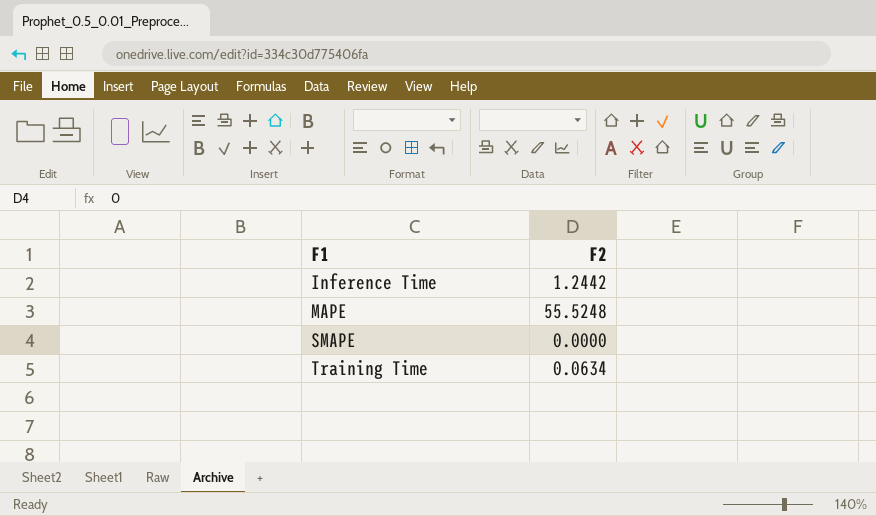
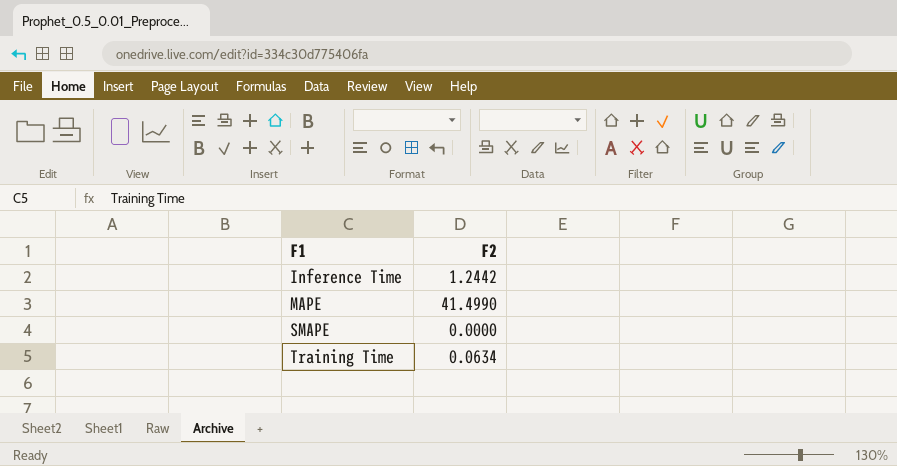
MAPE | F2: 55.5248 -> 41.4990

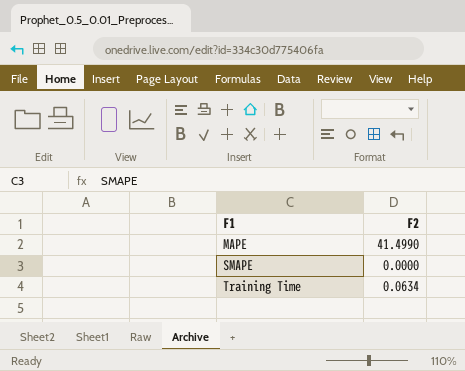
row Inference Time: 1.2442 -> none

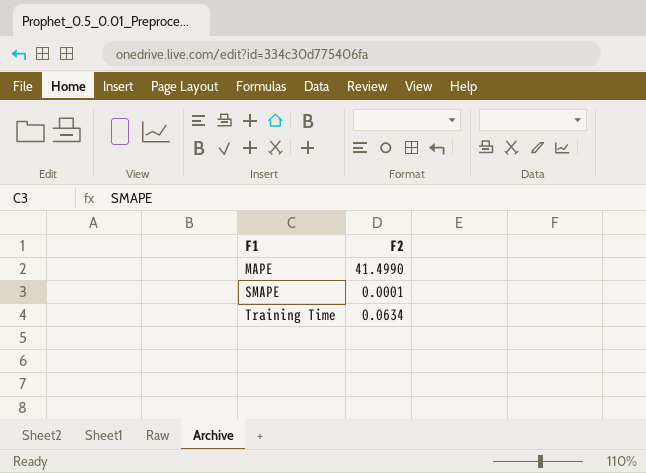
SMAPE | F2: 0.0000 -> 0.0001

